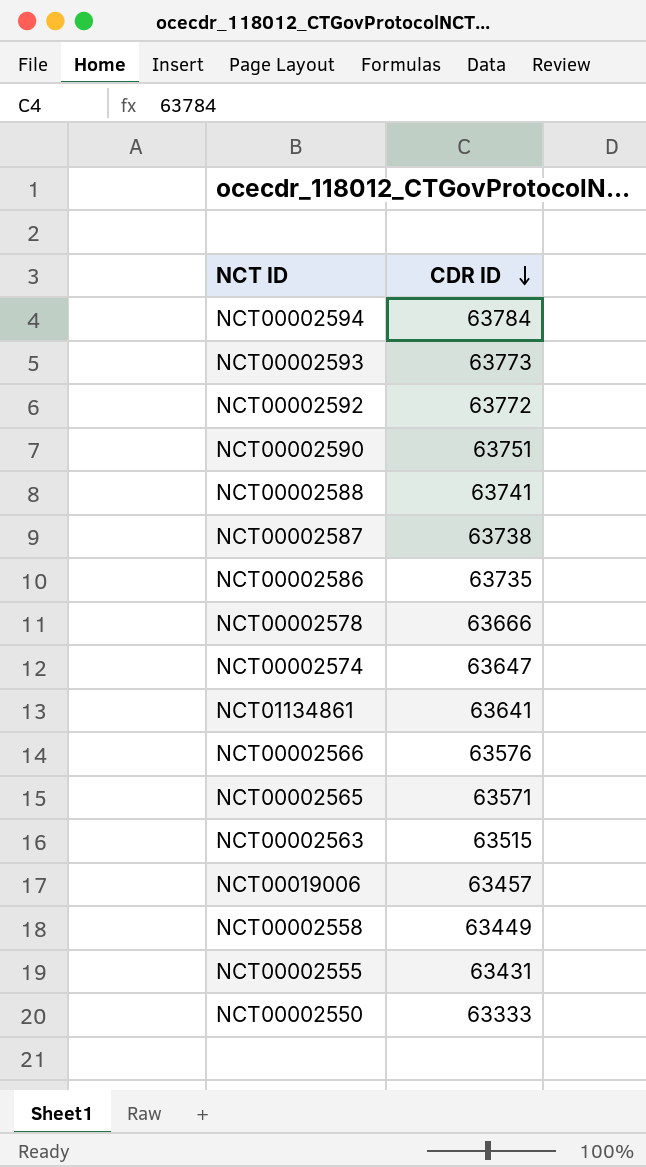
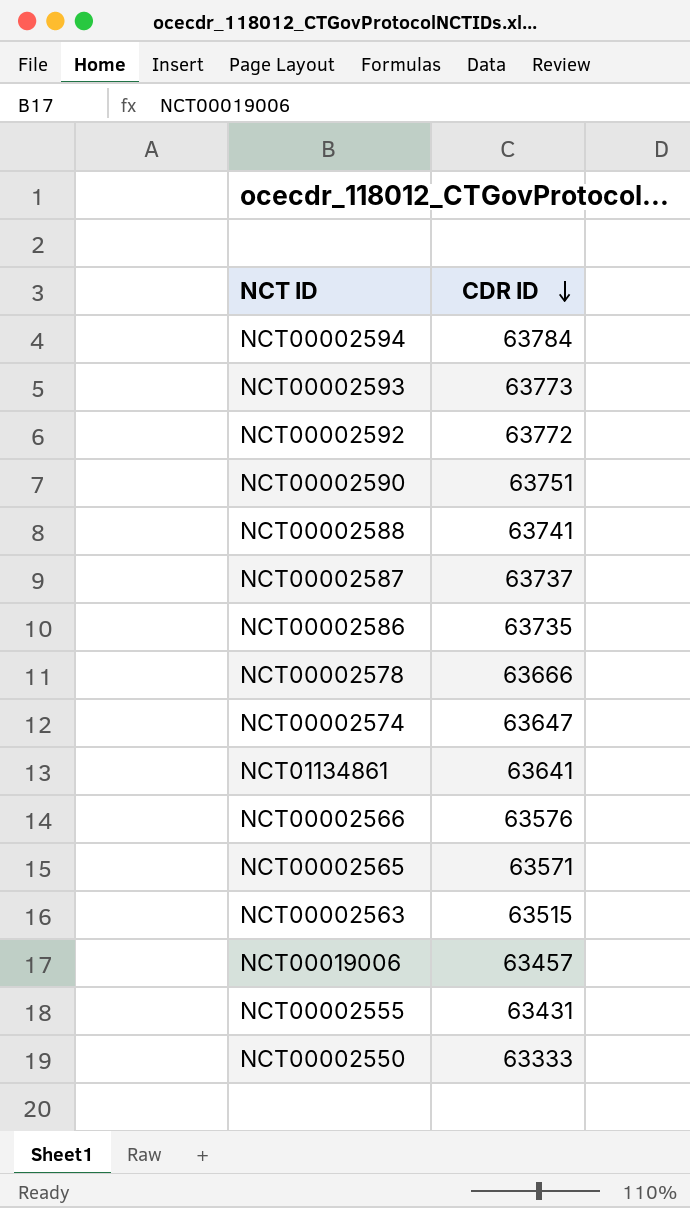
row NCT00002558: 63449 -> none
NCT00002587 | CDR ID: 63738 -> 63737

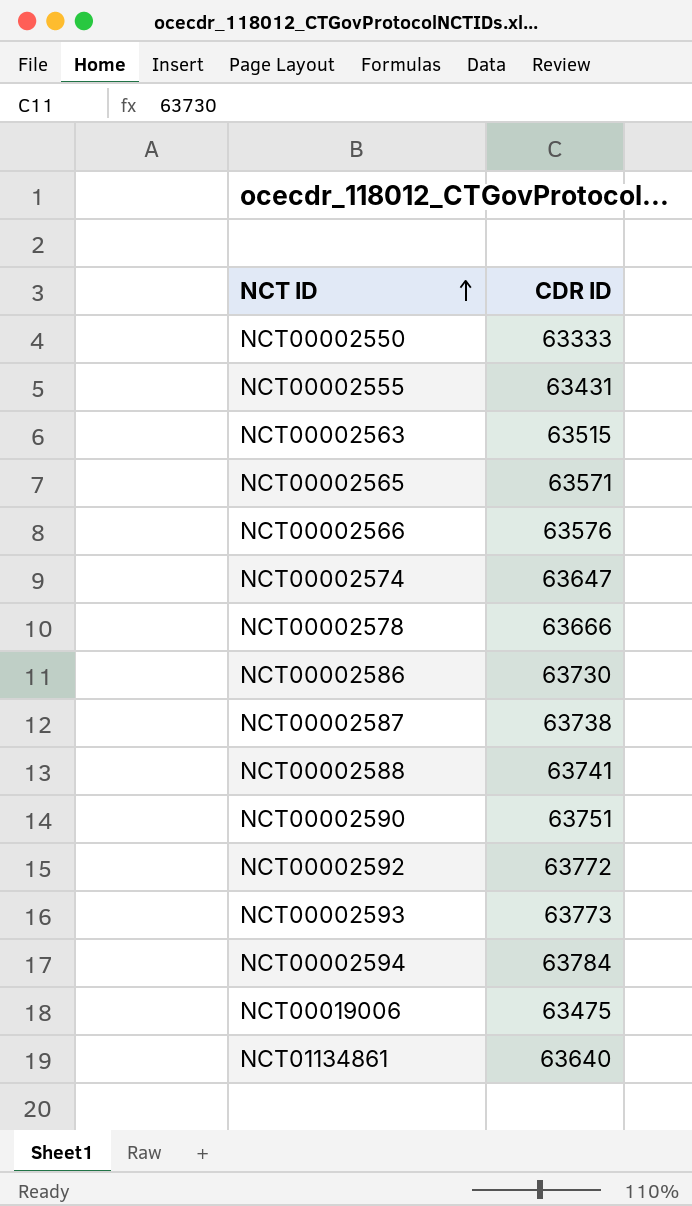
row order: CDR ID descending -> NCT ID ascending
NCT00002586 | CDR ID: 63735 -> 63730
NCT00002587 | CDR ID: 63737 -> 63738
NCT00019006 | CDR ID: 63457 -> 63475
NCT01134861 | CDR ID: 63641 -> 63640

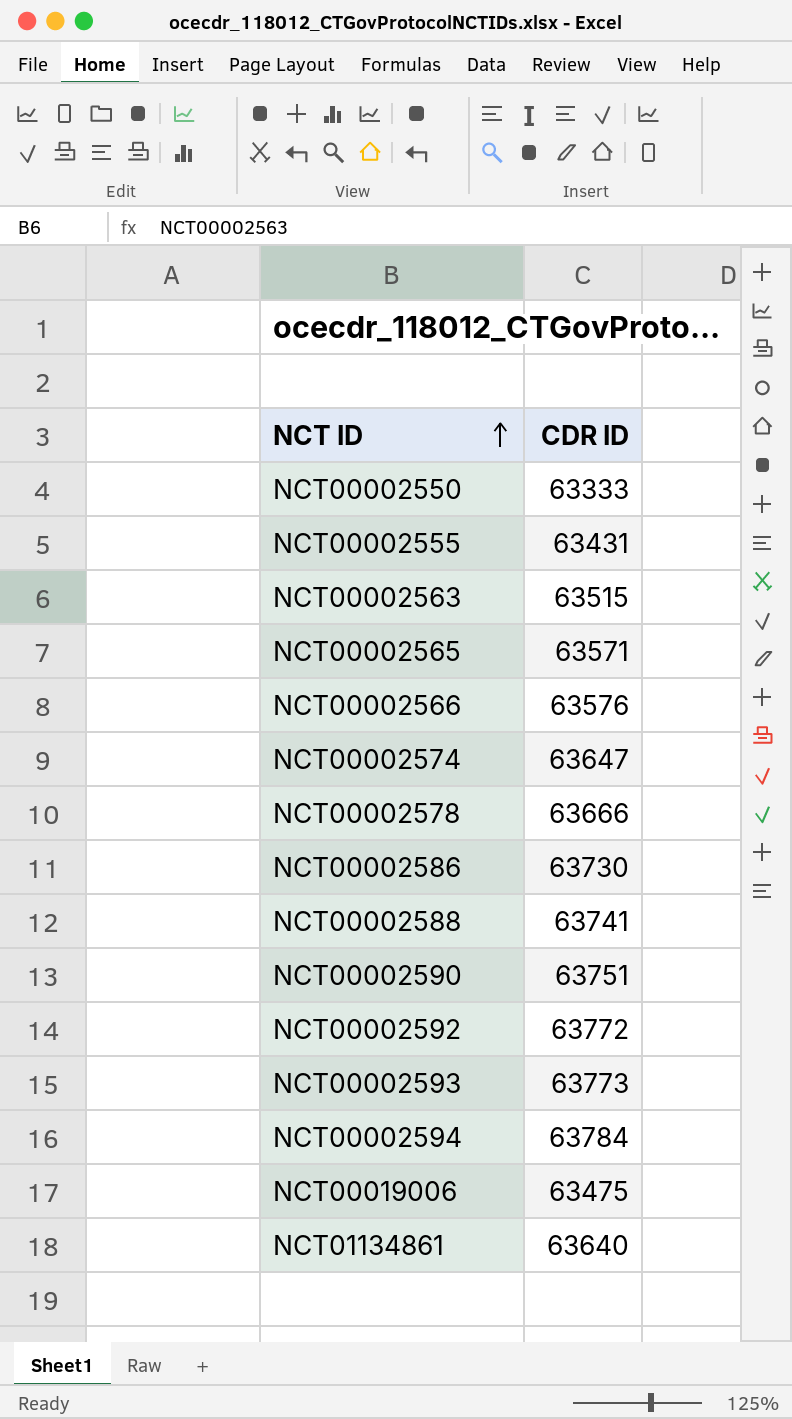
row NCT00002587: 63738 -> none

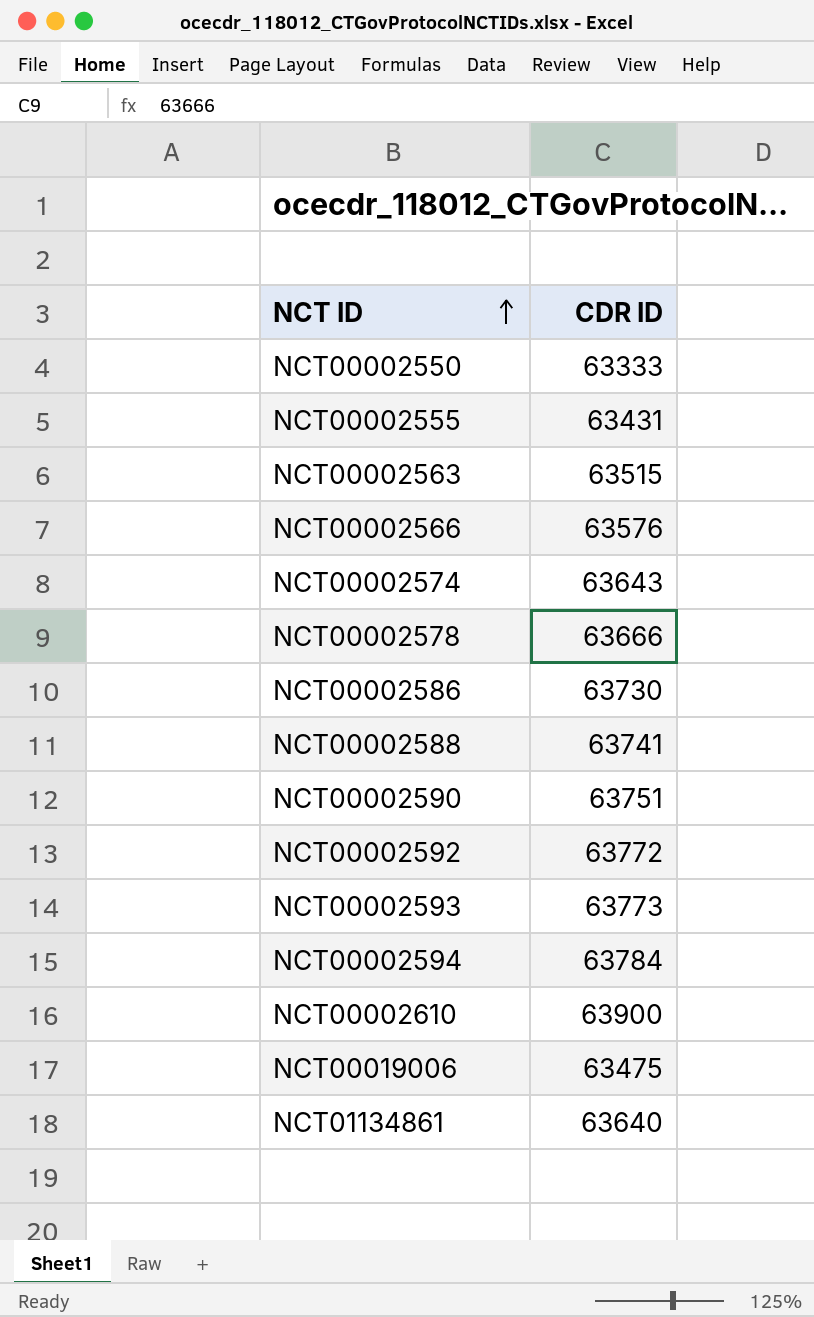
row NCT00002565: 63571 -> none
NCT00002574 | CDR ID: 63647 -> 63643
row NCT00002610: none -> 63900

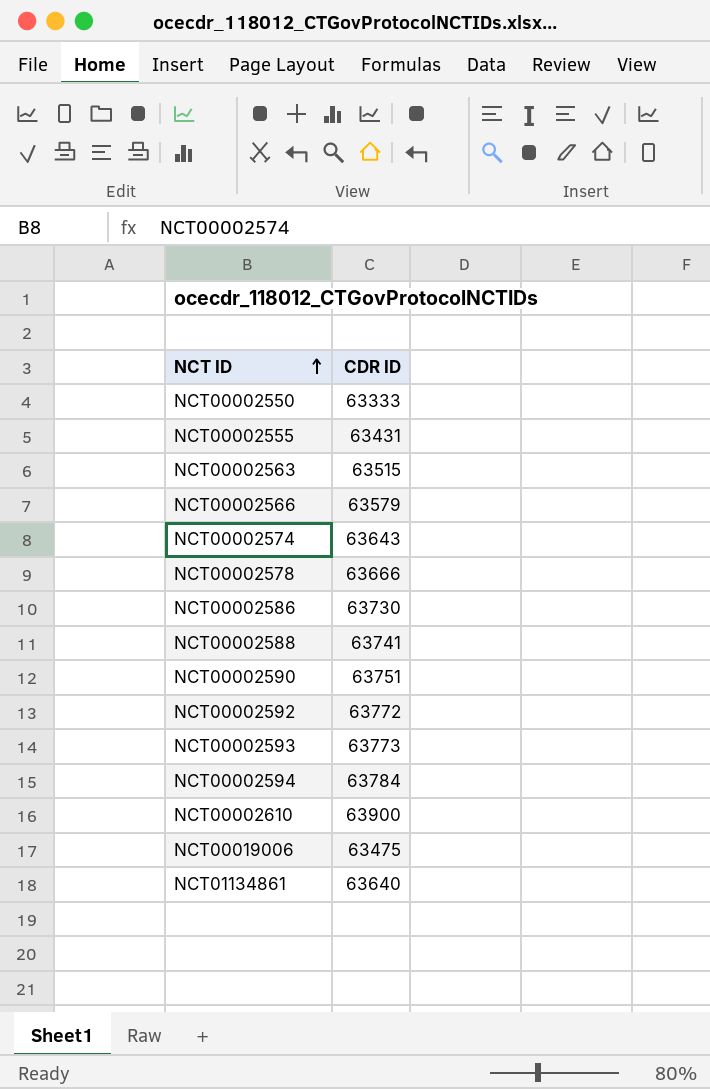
NCT00002566 | CDR ID: 63576 -> 63579

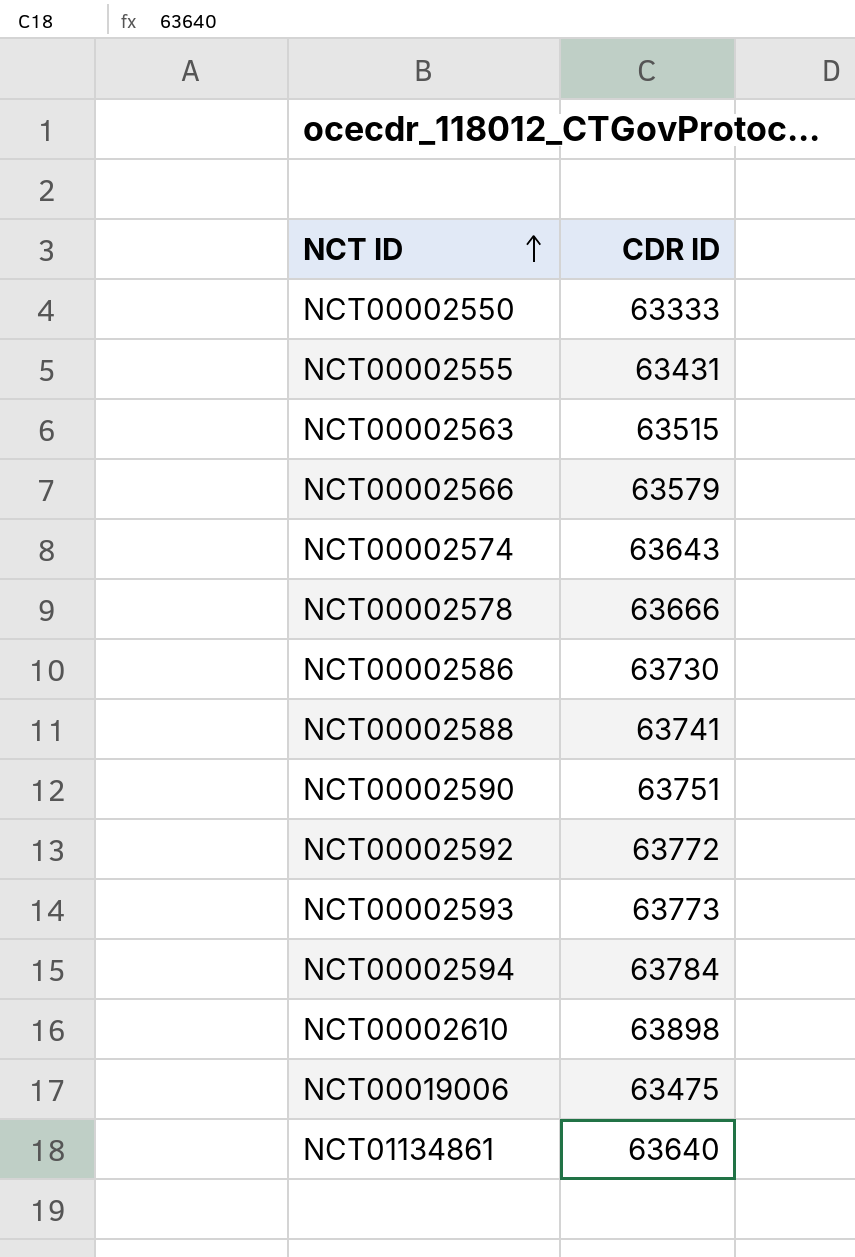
NCT00002610 | CDR ID: 63900 -> 63898

